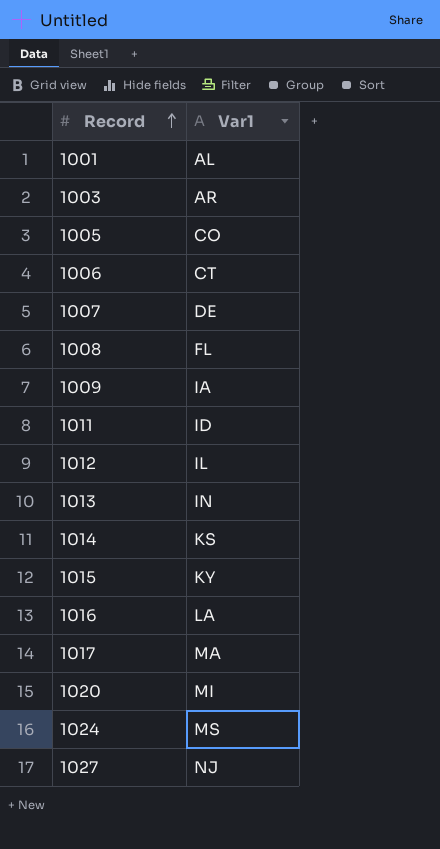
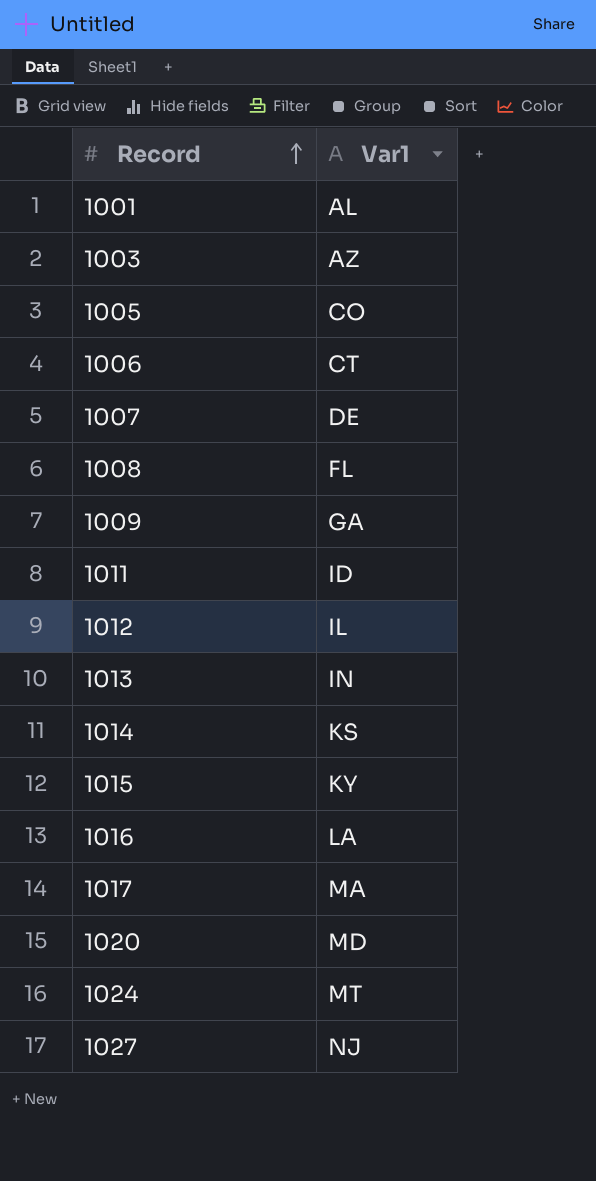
1003 | Var1: AR -> AZ
1009 | Var1: IA -> GA
1020 | Var1: MI -> MD
1024 | Var1: MS -> MT

